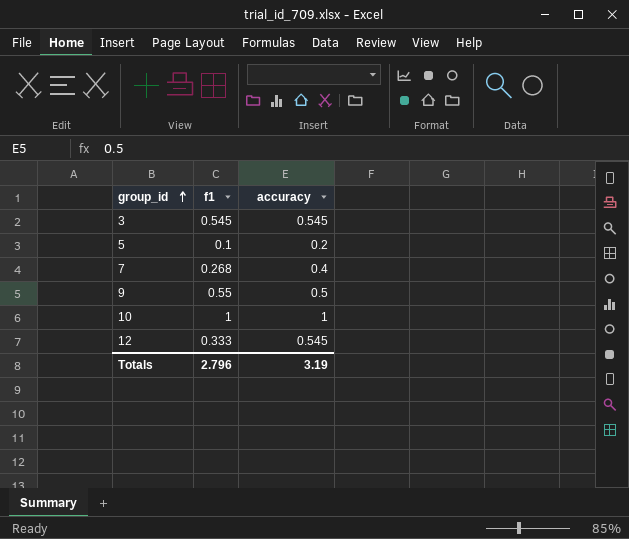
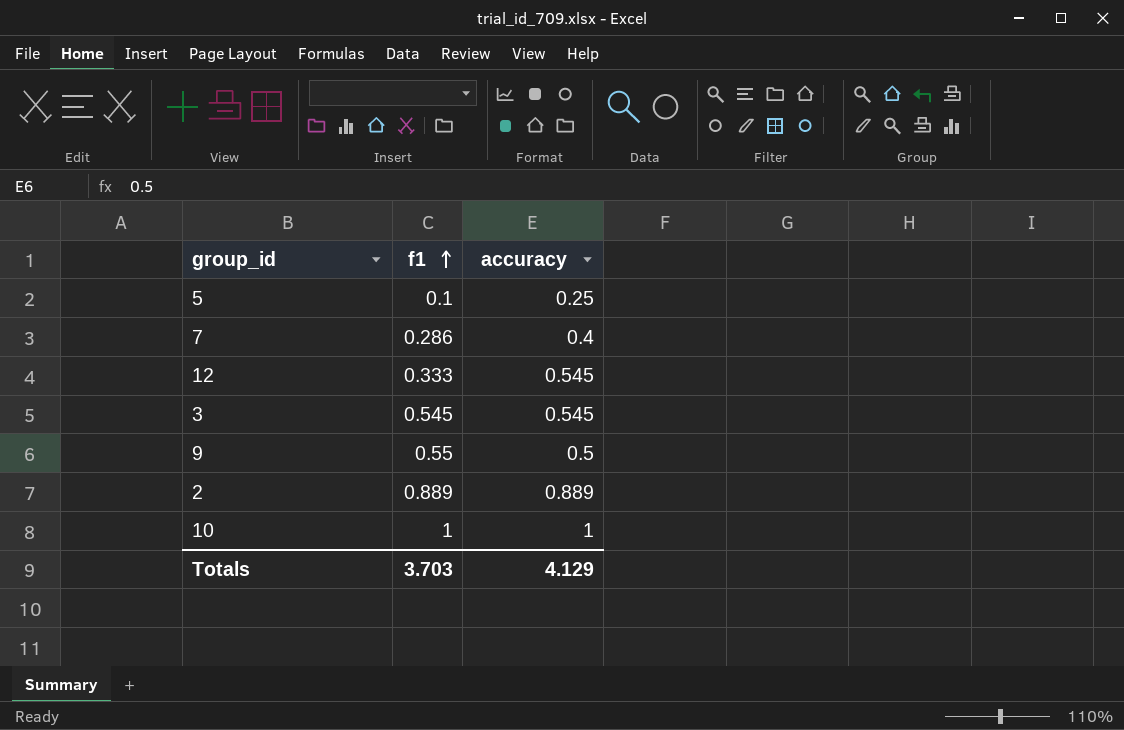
row order: group_id ascending -> f1 ascending
5 | accuracy: 0.2 -> 0.25
7 | f1: 0.268 -> 0.286
row 2: none -> 0.889 | 0.889
Totals | f1: 2.796 -> 3.703
Totals | accuracy: 3.19 -> 4.129

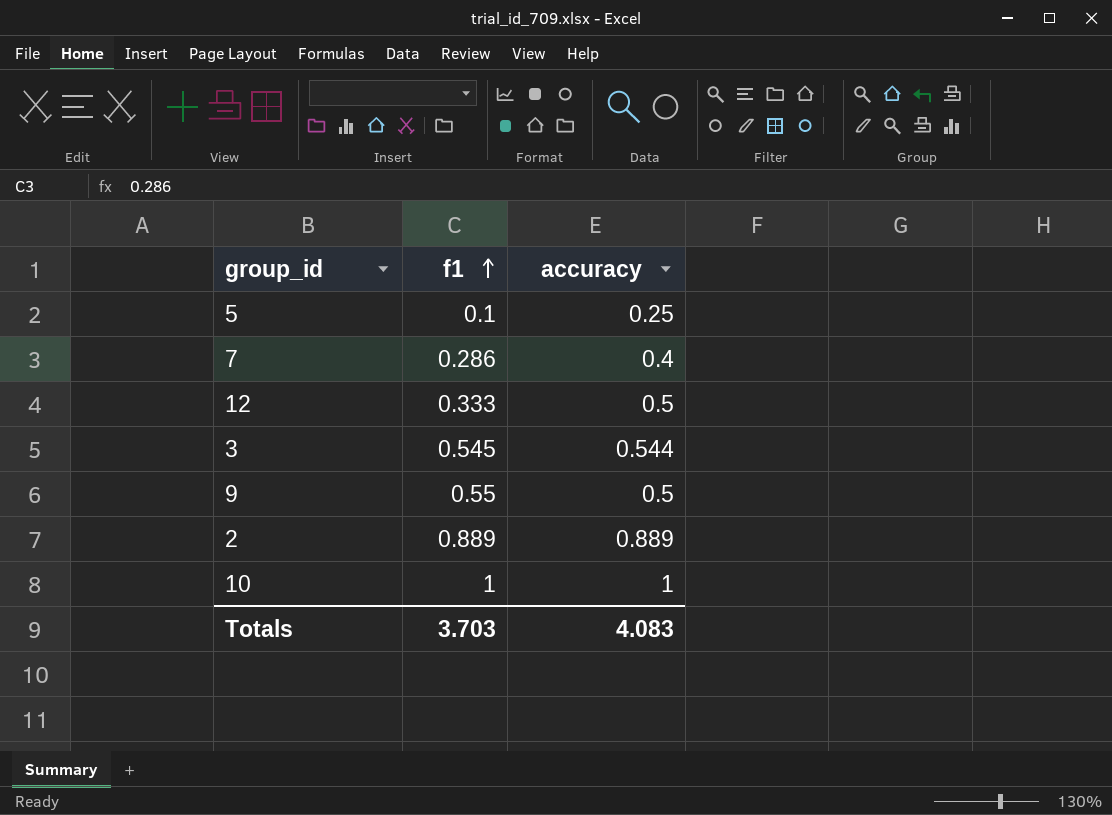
12 | accuracy: 0.545 -> 0.5
3 | accuracy: 0.545 -> 0.544
Totals | accuracy: 4.129 -> 4.083

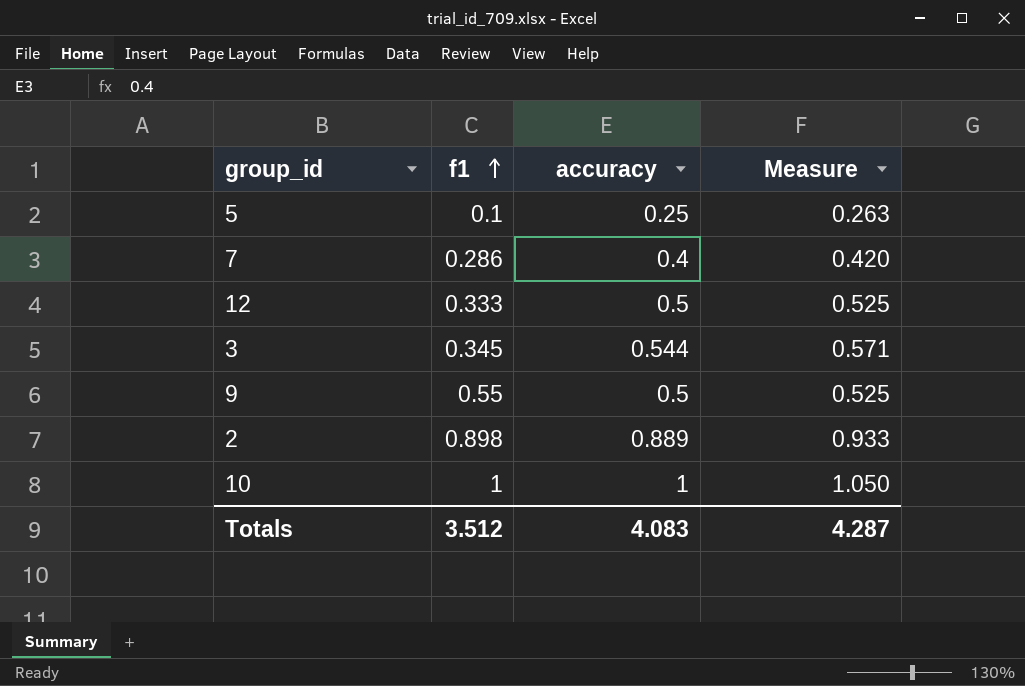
column Measure | formula: none -> [accuracy] * 1.05
3 | f1: 0.545 -> 0.345
2 | f1: 0.889 -> 0.898
Totals | f1: 3.703 -> 3.512

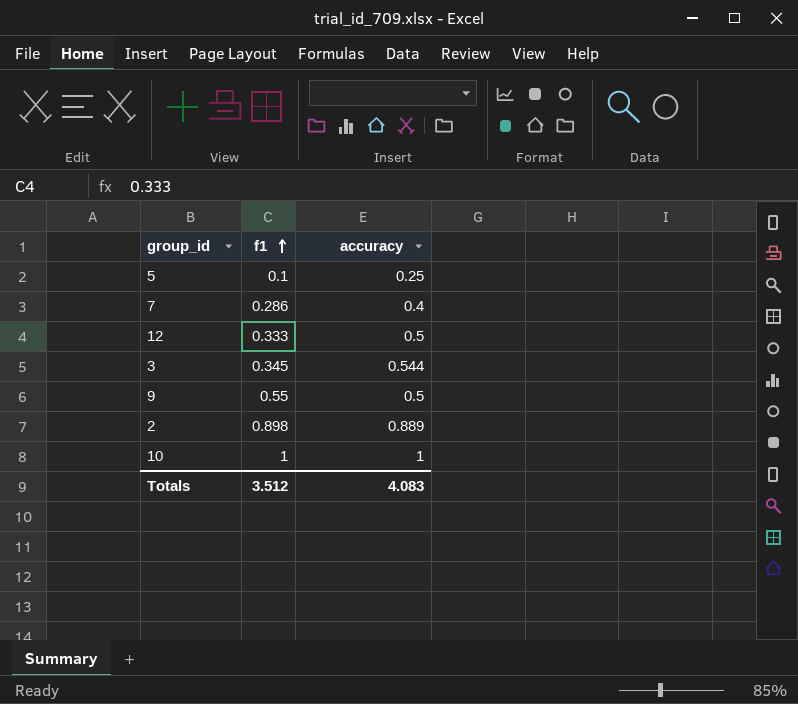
column Measure | formula: [accuracy] * 1.05 -> none

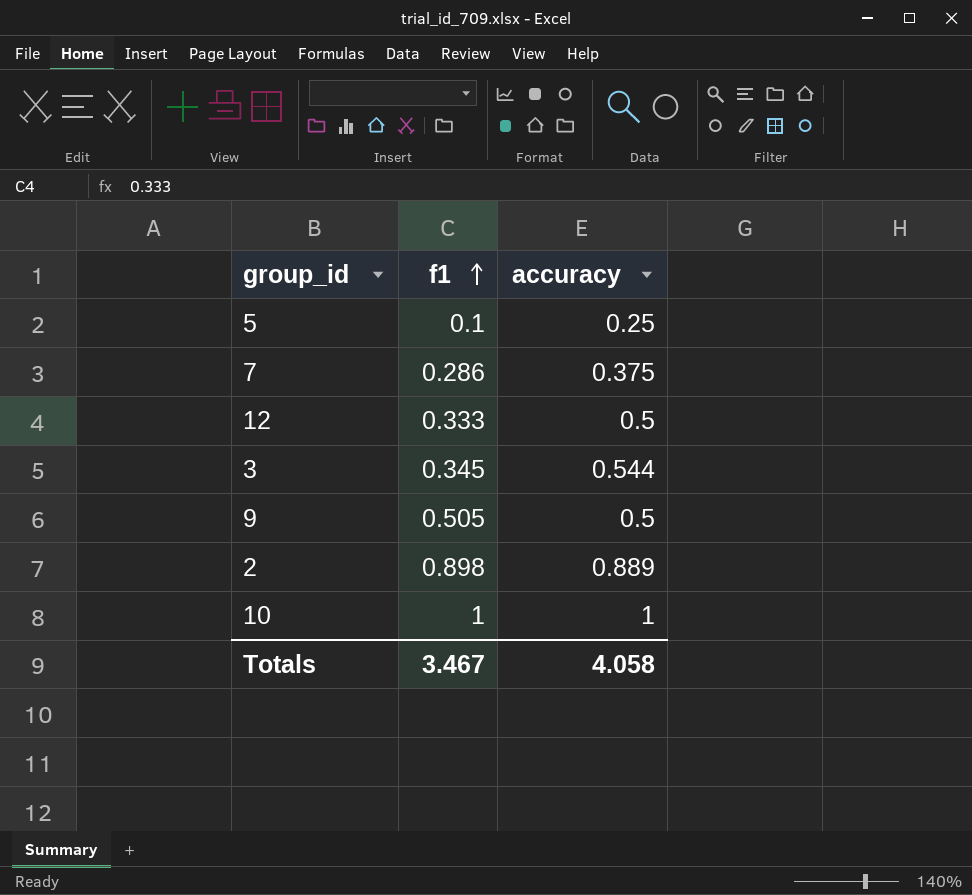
7 | accuracy: 0.4 -> 0.375
9 | f1: 0.55 -> 0.505
Totals | f1: 3.512 -> 3.467
Totals | accuracy: 4.083 -> 4.058

